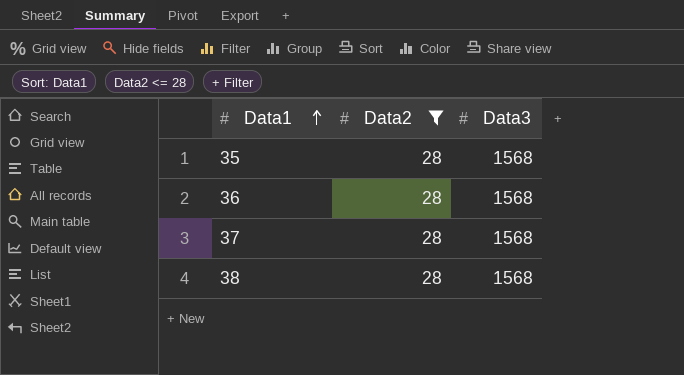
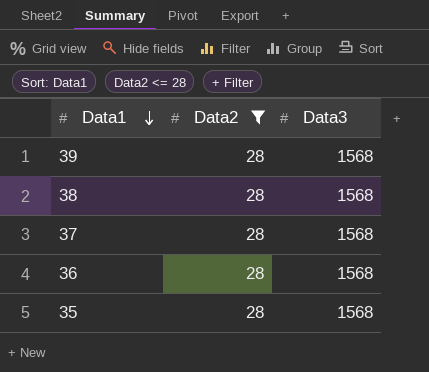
row order: Data1 ascending -> Data1 descending
row 39: none -> 28 | 1568

